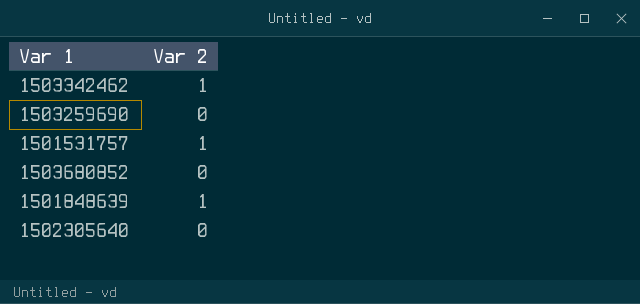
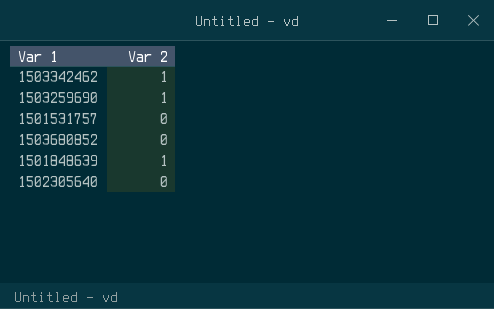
1503259690 | Var 2: 0 -> 1
1501531757 | Var 2: 1 -> 0

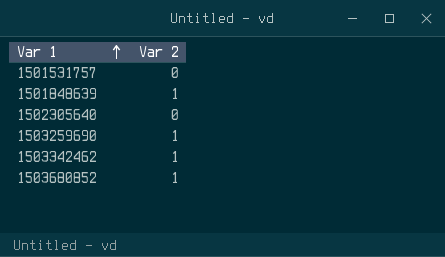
row order: none -> Var 1 ascending
1503680852 | Var 2: 0 -> 1

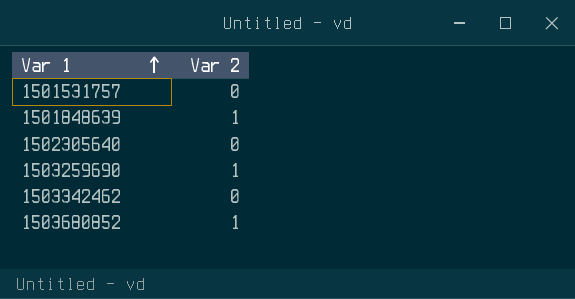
1503342462 | Var 2: 1 -> 0

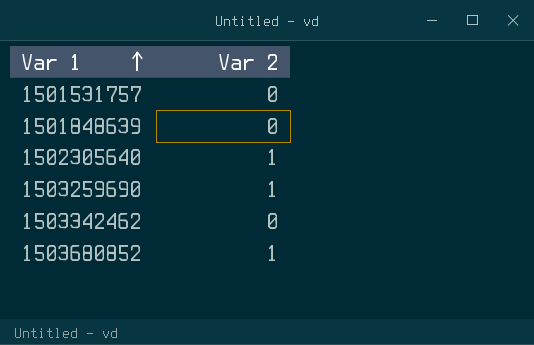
1501848639 | Var 2: 1 -> 0
1502305640 | Var 2: 0 -> 1

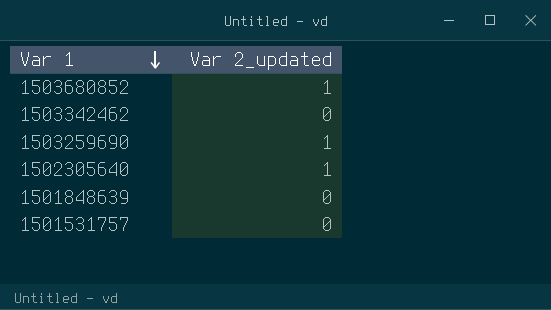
row order: Var 1 ascending -> Var 1 descending
column name: Var 2 -> Var 2_updated

